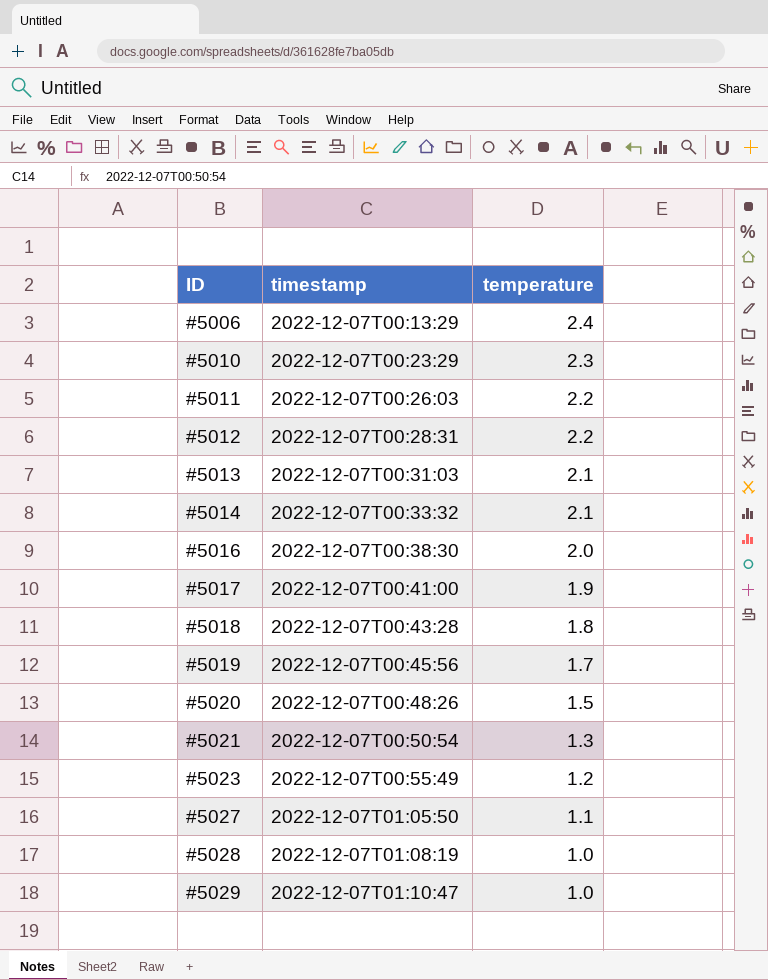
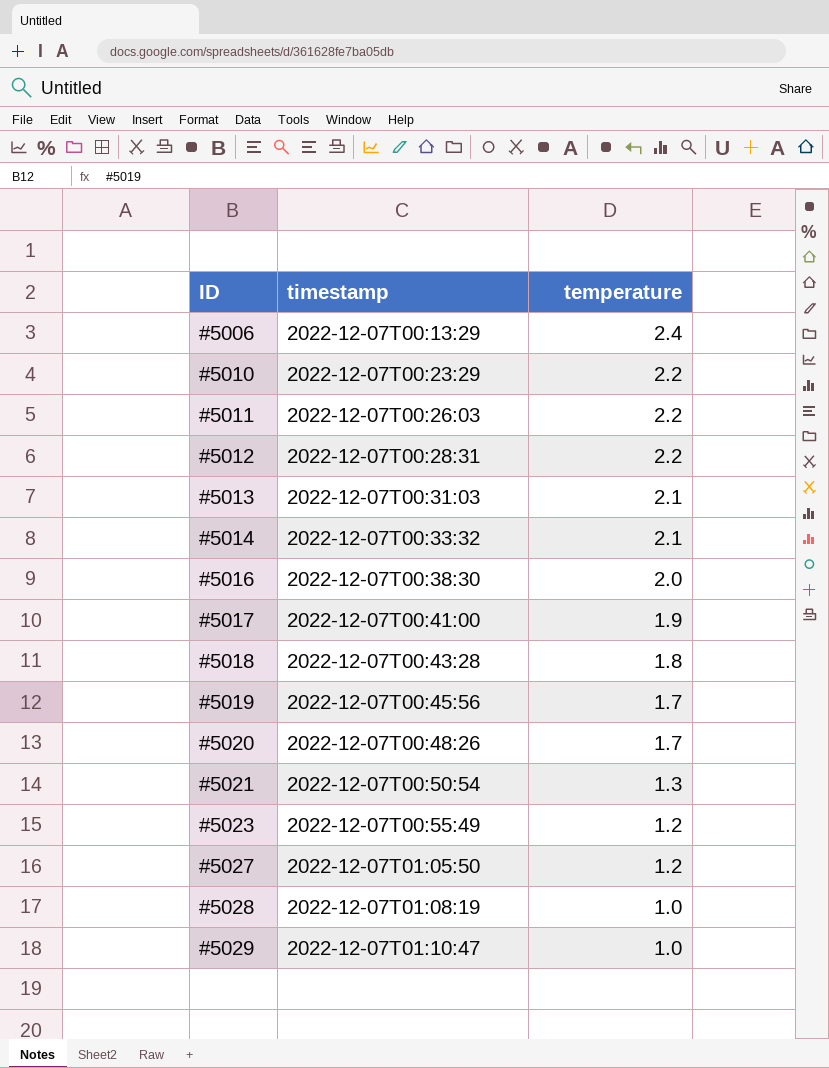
#5010 | temperature: 2.3 -> 2.2
#5020 | temperature: 1.5 -> 1.7
#5027 | temperature: 1.1 -> 1.2

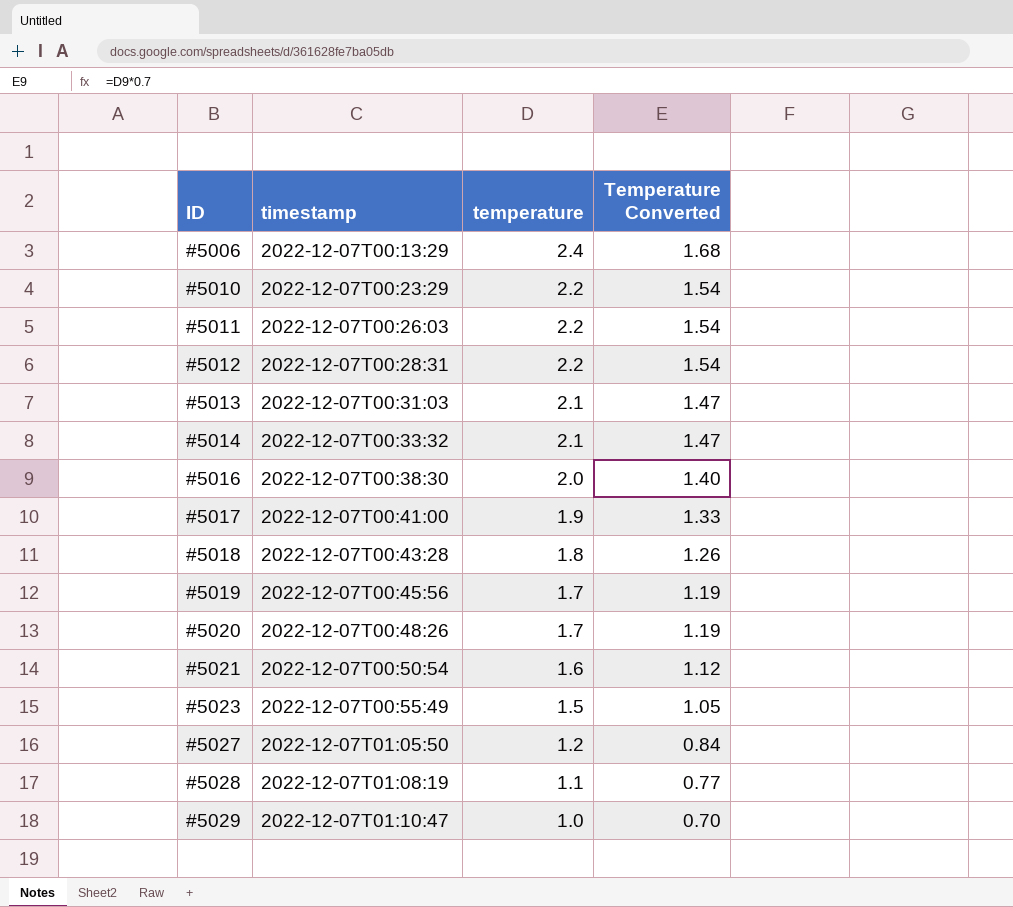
column Temperature Converted | formula: none -> [temperature] * 0.7
#5021 | temperature: 1.3 -> 1.6
#5023 | temperature: 1.2 -> 1.5
#5028 | temperature: 1.0 -> 1.1

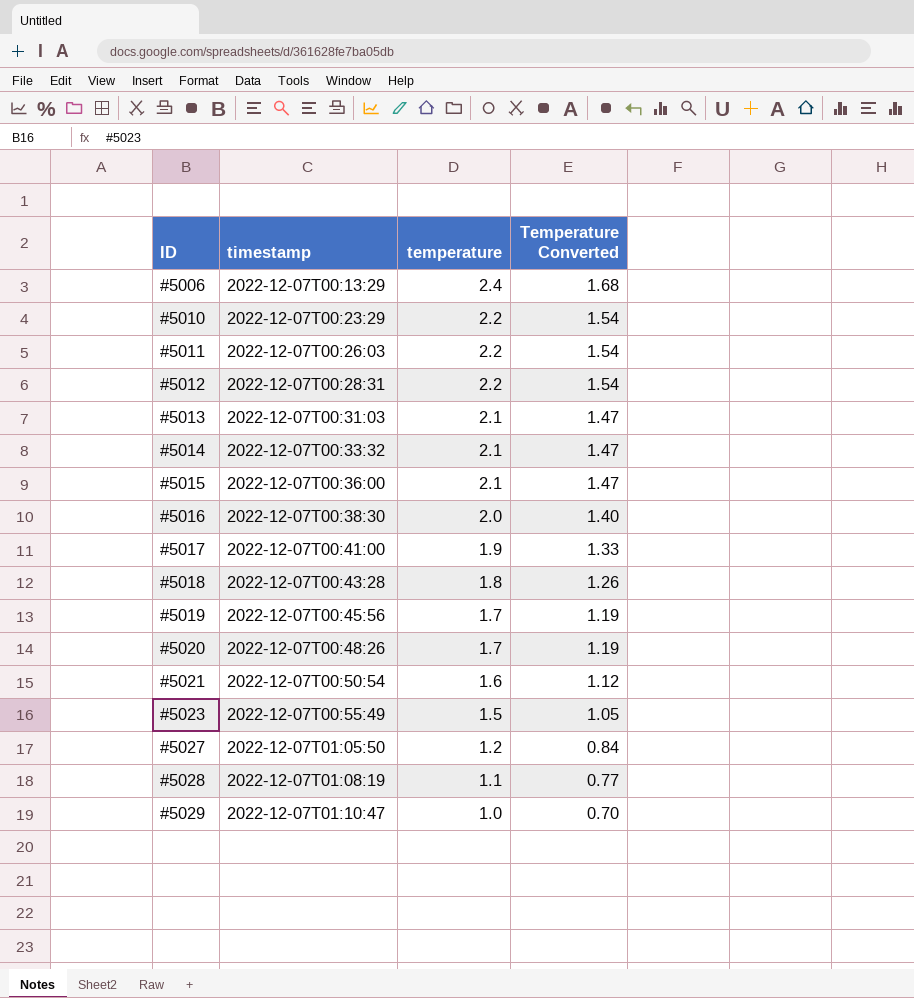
row #5015: none -> 2022-12-07T00:36:00 | 2.1 | 1.47

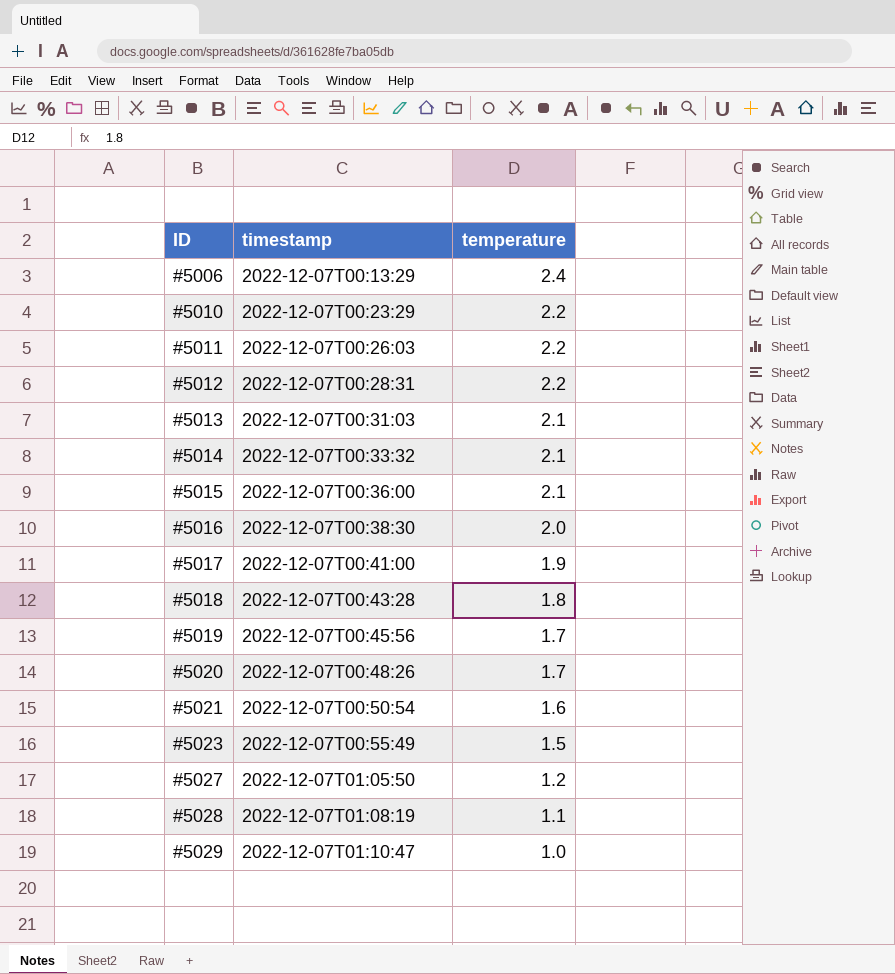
column Temperature Converted | formula: [temperature] * 0.7 -> none

